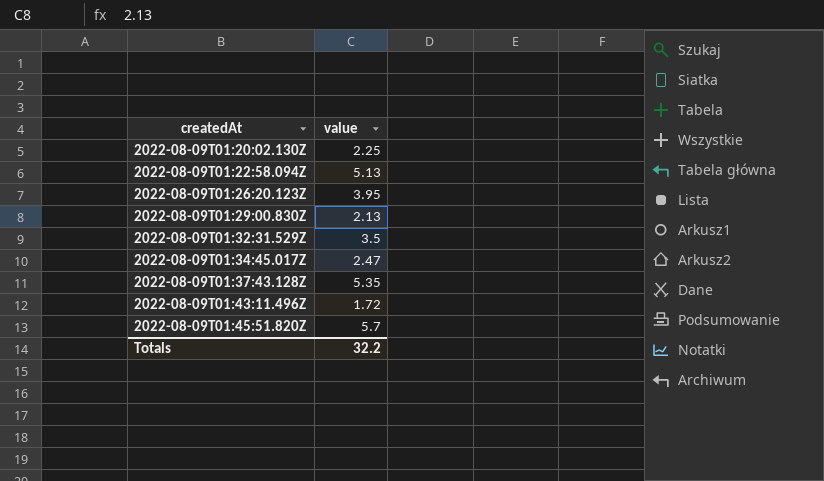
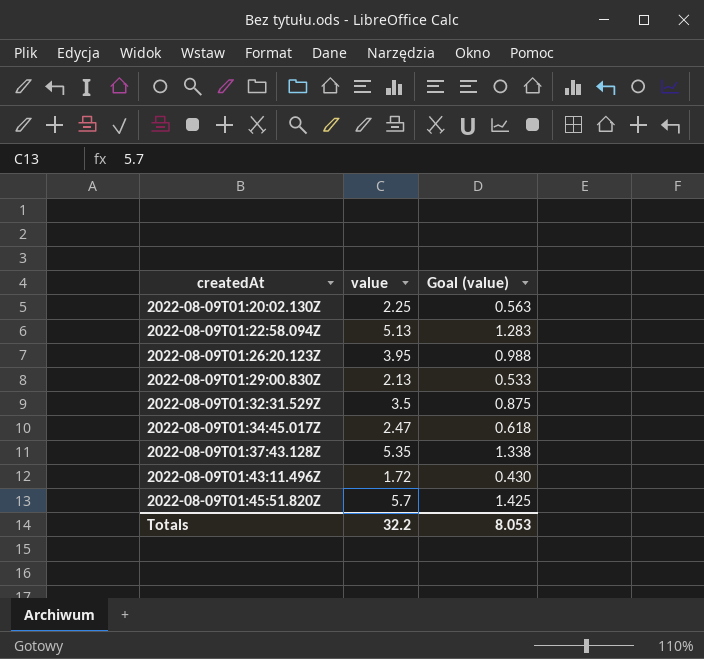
column Goal (value) | formula: none -> [value] * 0.25

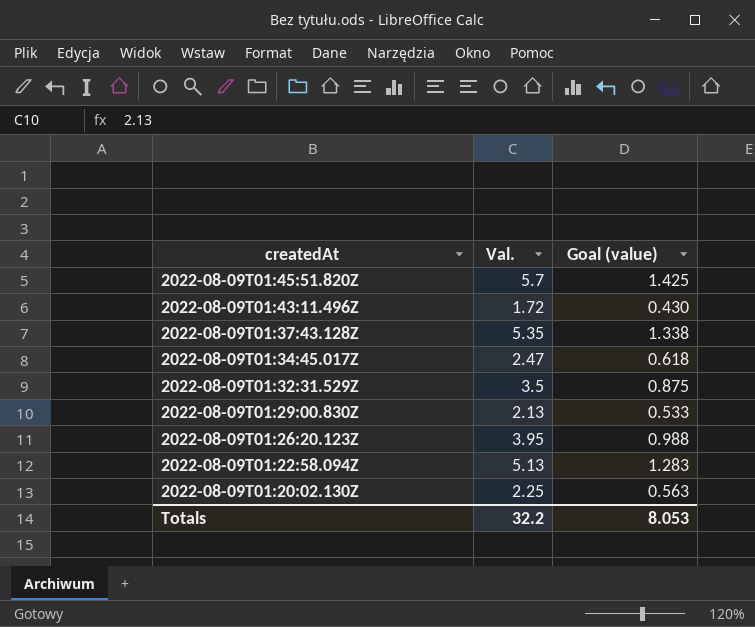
row order: createdAt ascending -> createdAt descending
column name: value -> Val.

